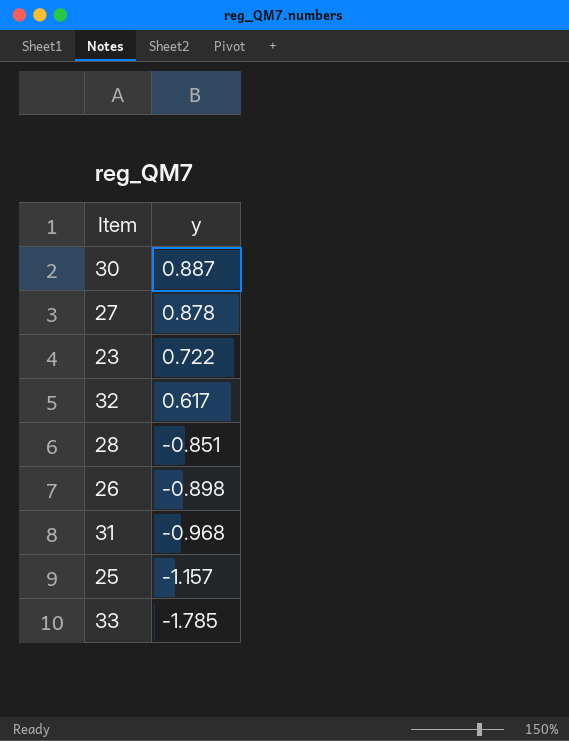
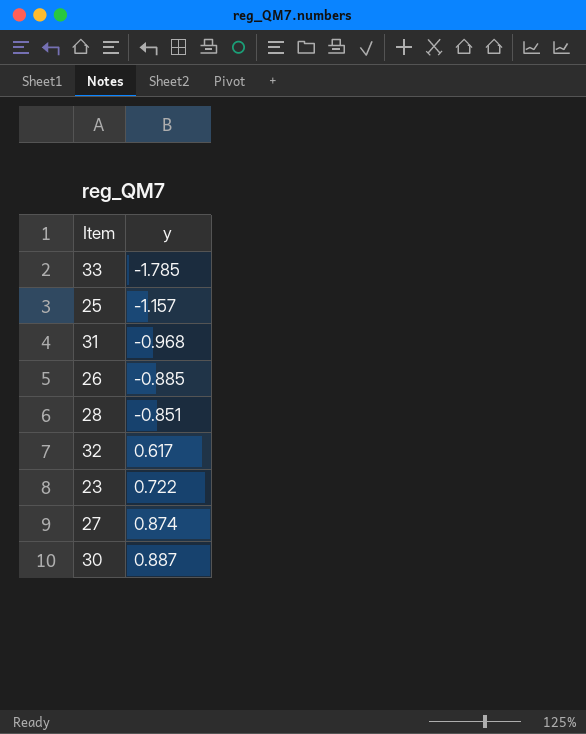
row order: y descending -> y ascending
26 | y: -0.898 -> -0.885
27 | y: 0.878 -> 0.874

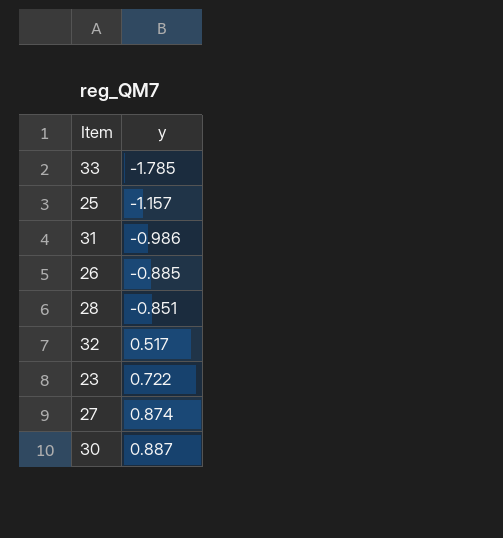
31 | y: -0.968 -> -0.986
32 | y: 0.617 -> 0.517

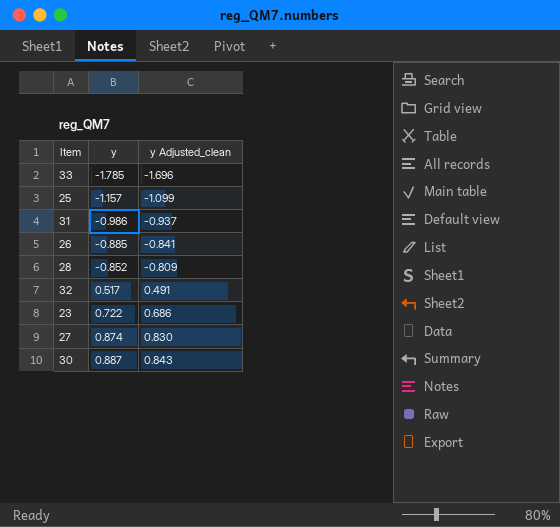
column y Adjusted_clean | formula: none -> [y] * 0.95
28 | y: -0.851 -> -0.852

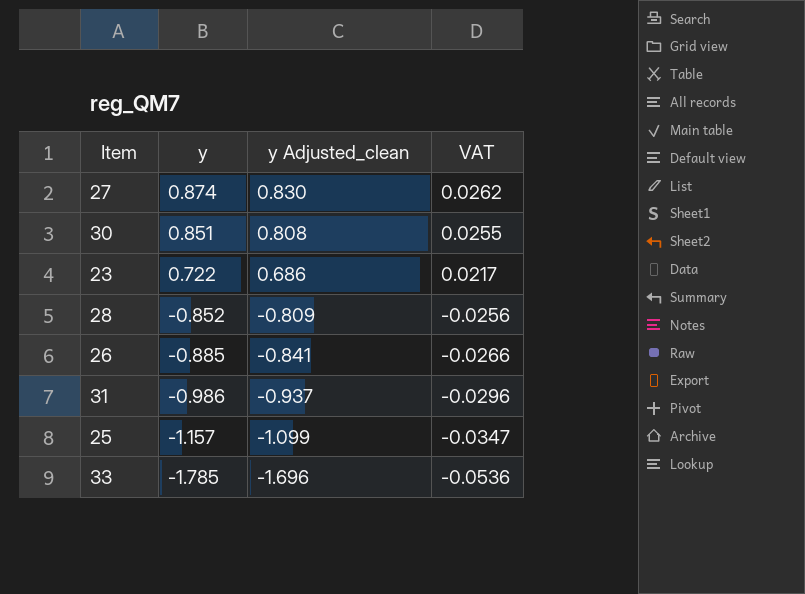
row order: y ascending -> y descending
column VAT | formula: none -> [y] * 0.03
row 32: 0.517 | 0.491 -> none
30 | y: 0.887 -> 0.851
30 | y Adjusted_clean: 0.843 -> 0.808

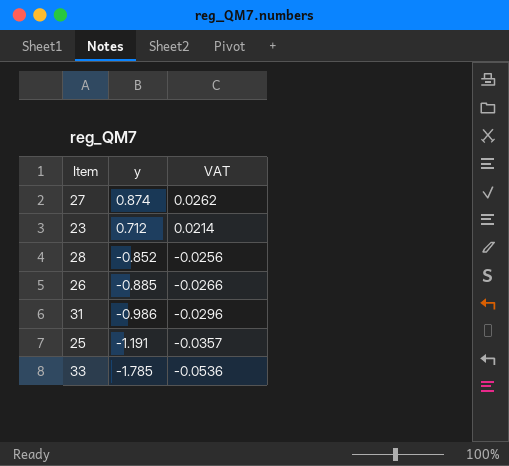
column y Adjusted_clean | formula: [y] * 0.95 -> none
row 30: 0.851 | 0.808 | 0.0255 -> none
23 | y: 0.722 -> 0.712
23 | VAT: 0.0217 -> 0.0214
25 | y: -1.157 -> -1.191
25 | VAT: -0.0347 -> -0.0357

